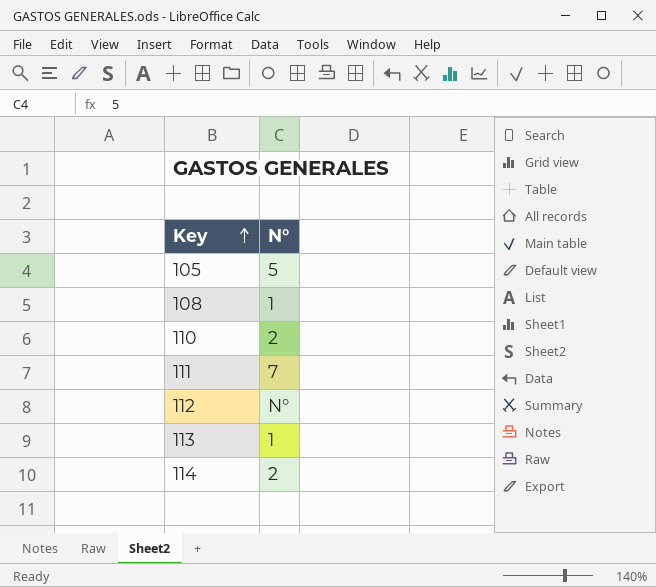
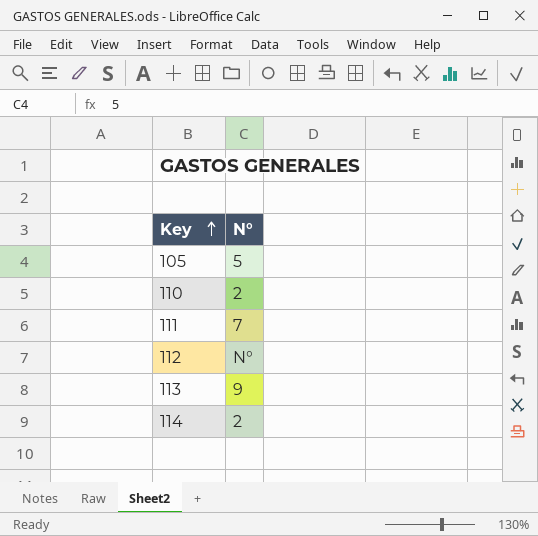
row 108: 1 -> none
113 | N°: 1 -> 9

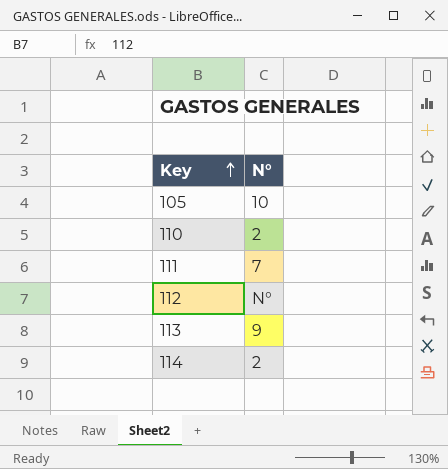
105 | N°: 5 -> 10

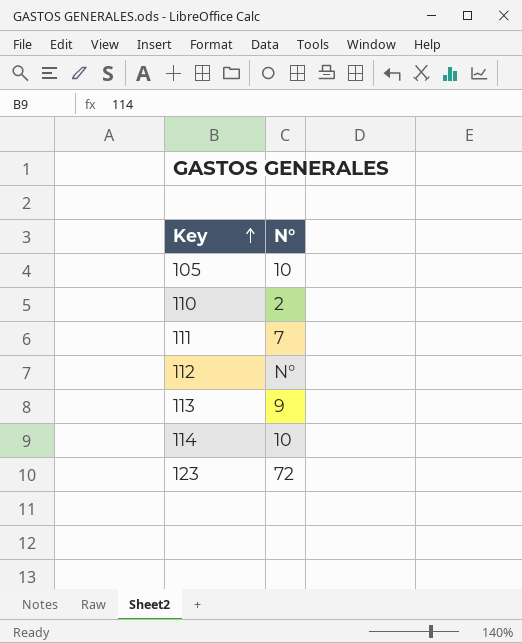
114 | N°: 2 -> 10
row 123: none -> 72

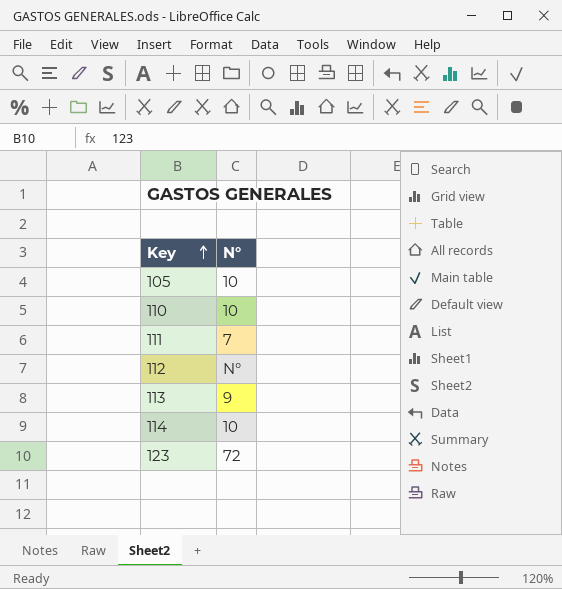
110 | N°: 2 -> 10

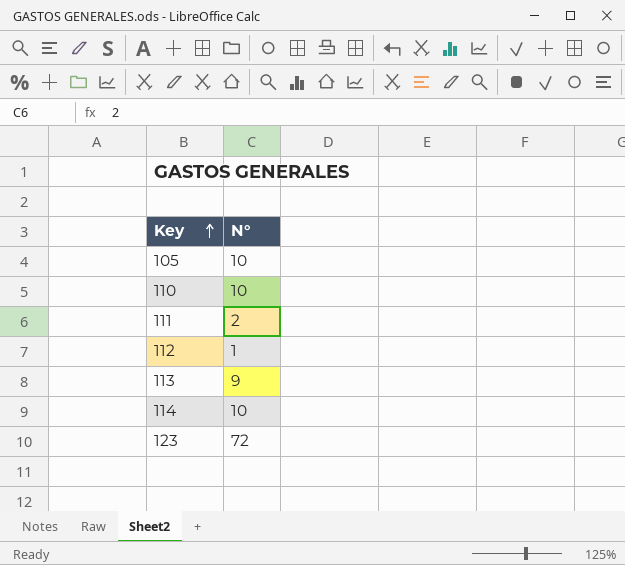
111 | N°: 7 -> 2
112 | N°: N° -> 1

